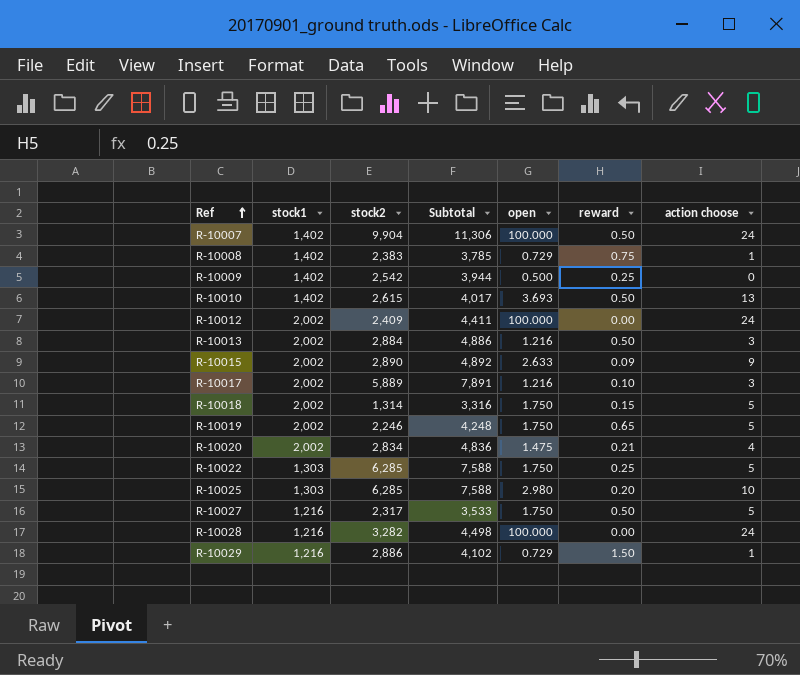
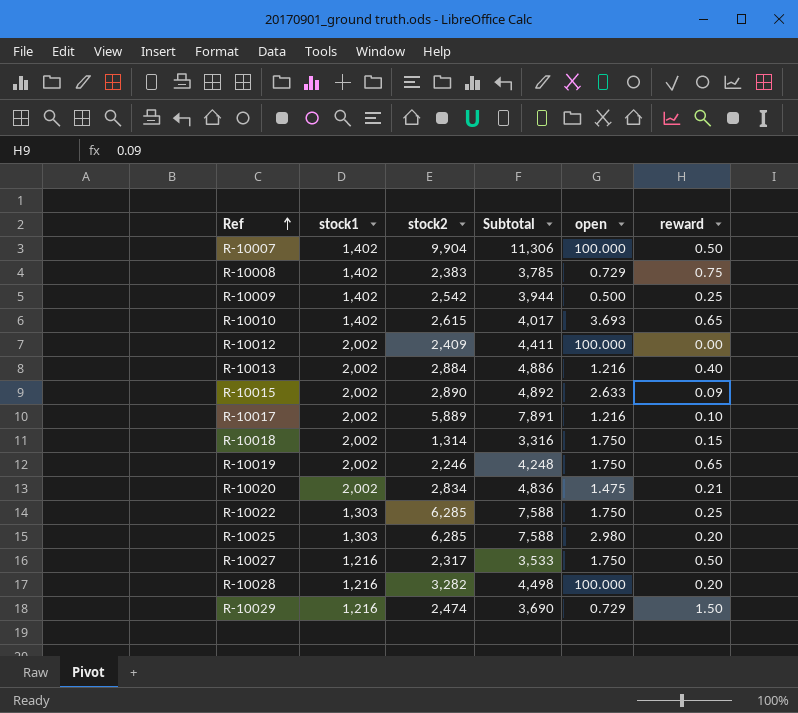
column action choose | position: 7 -> none
R-10010 | reward: 0.50 -> 0.65
R-10013 | reward: 0.50 -> 0.40
R-10028 | reward: 0.00 -> 0.20
R-10029 | stock2: 2,886 -> 2,474
R-10029 | Subtotal: 4,102 -> 3,690

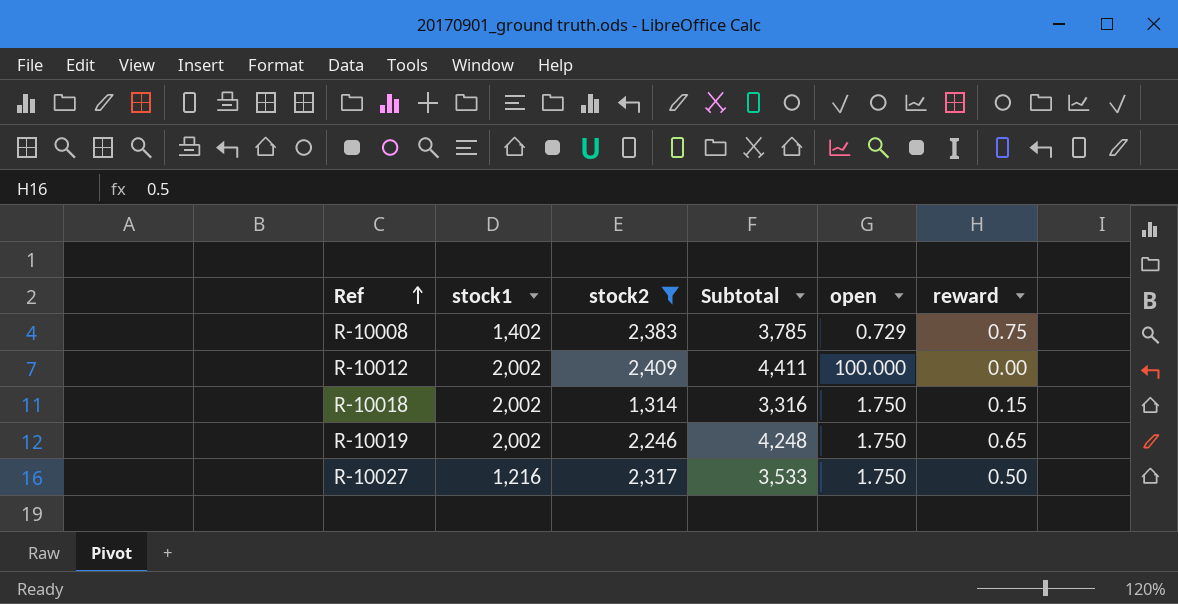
filter: none -> stock2 <= 2,409

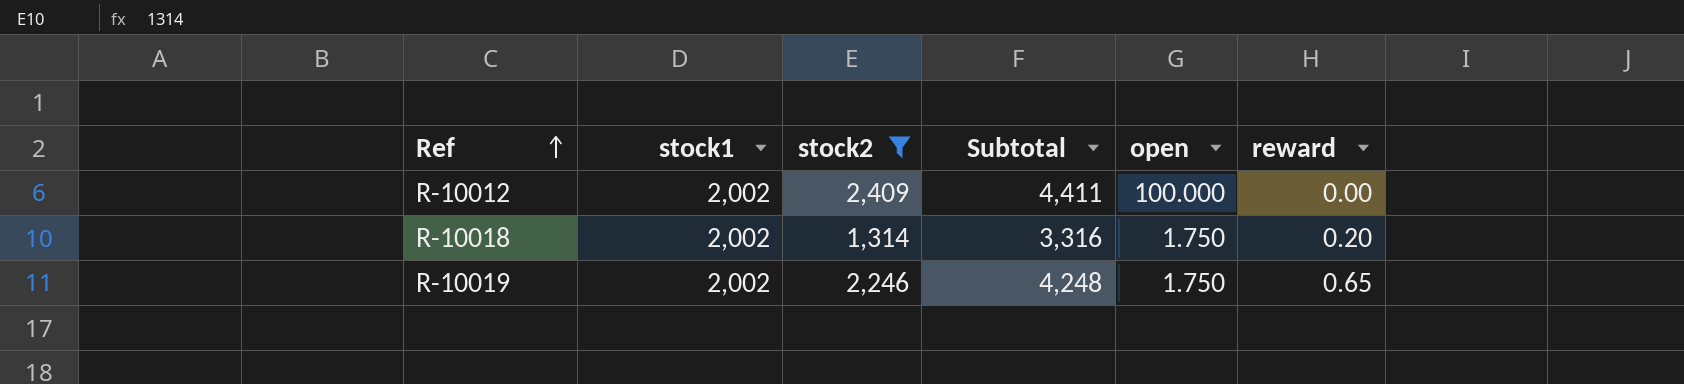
row R-10008: 1,402 | 2,383 | 3,785 | 0.729 | 0.75 -> none
row R-10027: 1,216 | 2,317 | 3,533 | 1.750 | 0.50 -> none
R-10018 | reward: 0.15 -> 0.20

